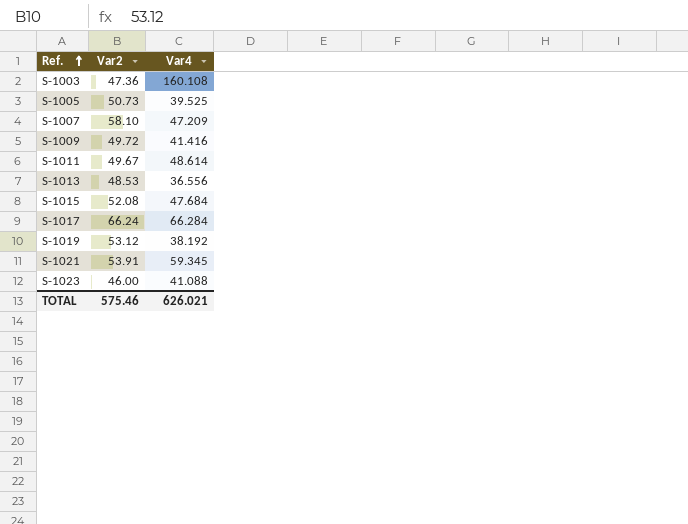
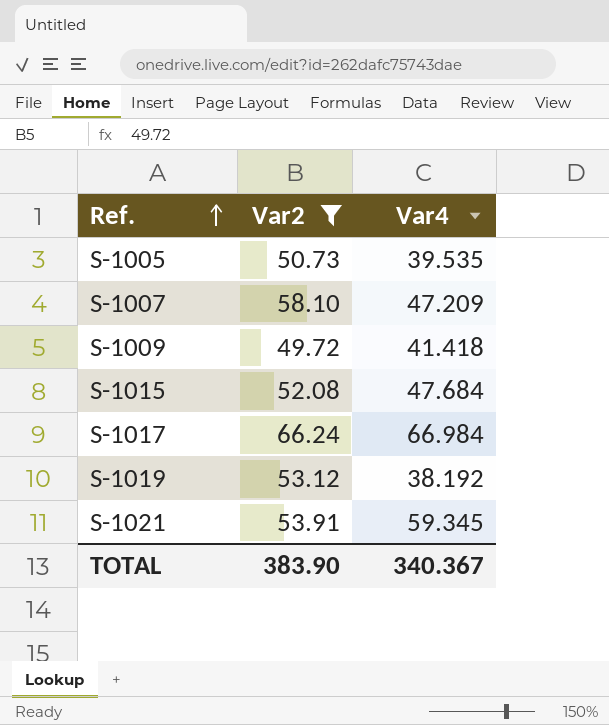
filter: none -> Var2 >= 49.72
S-1005 | Var4: 39.525 -> 39.535
S-1009 | Var4: 41.416 -> 41.418
S-1017 | Var4: 66.284 -> 66.984
TOTAL | Var2: 575.46 -> 383.90
TOTAL | Var4: 626.021 -> 340.367

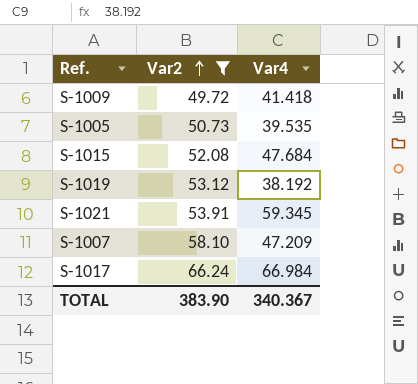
row order: Ref. ascending -> Var2 ascending

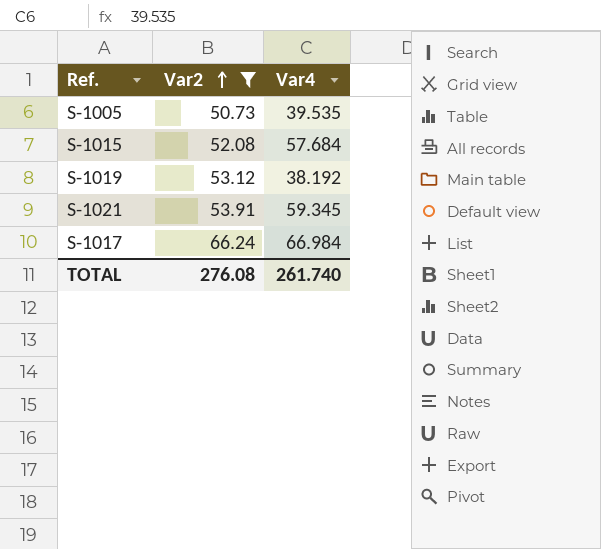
row S-1009: 49.72 | 41.418 -> none
row S-1007: 58.10 | 47.209 -> none
S-1015 | Var4: 47.684 -> 57.684
TOTAL | Var2: 383.90 -> 276.08
TOTAL | Var4: 340.367 -> 261.740

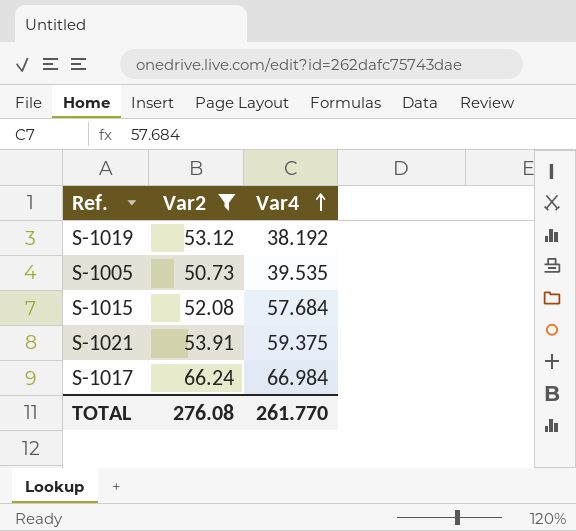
row order: Var2 ascending -> Var4 ascending
S-1021 | Var4: 59.345 -> 59.375
TOTAL | Var4: 261.740 -> 261.770

